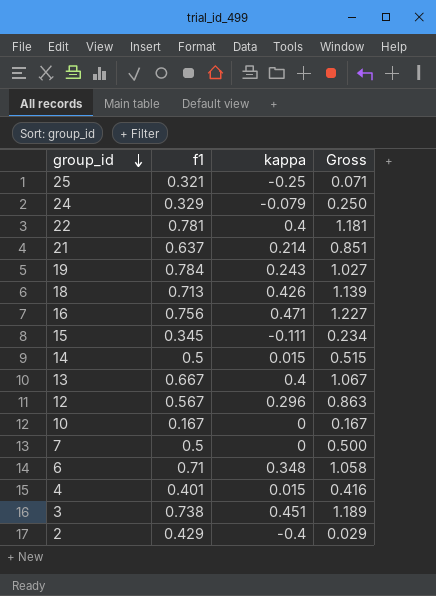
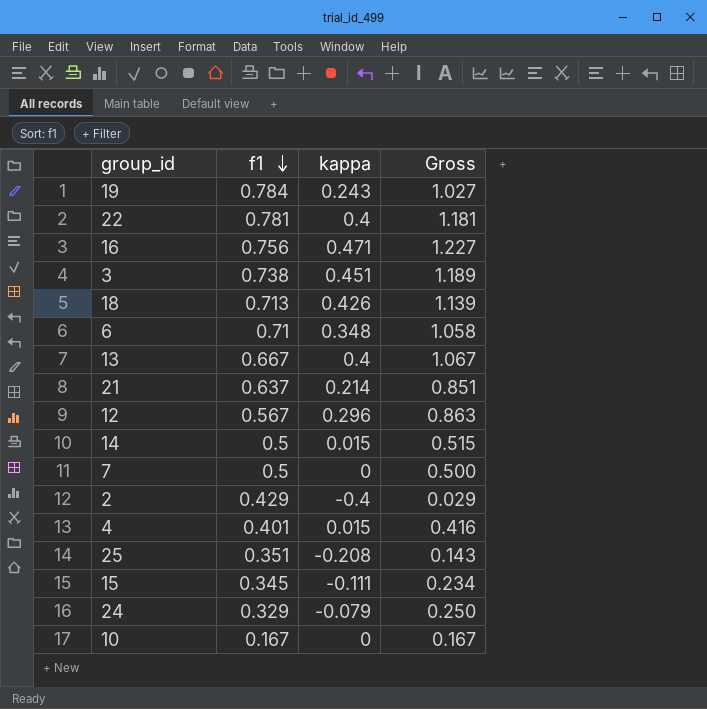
row order: group_id descending -> f1 descending
25 | f1: 0.321 -> 0.351
25 | kappa: -0.25 -> -0.208
25 | Gross: 0.071 -> 0.143

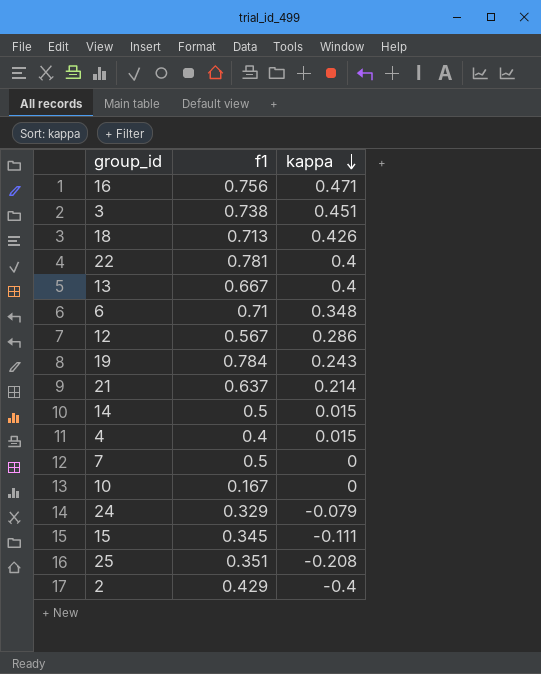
row order: f1 descending -> kappa descending
column Gross | formula: [f1] + [kappa] -> none
12 | kappa: 0.296 -> 0.286
4 | f1: 0.401 -> 0.4

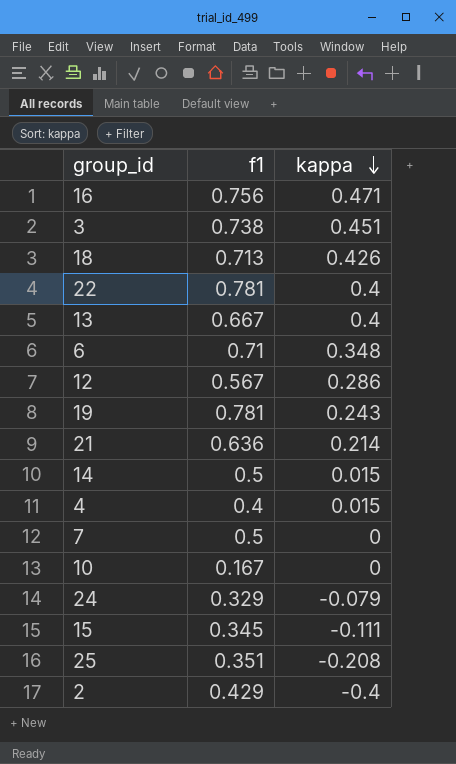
19 | f1: 0.784 -> 0.781
21 | f1: 0.637 -> 0.636

